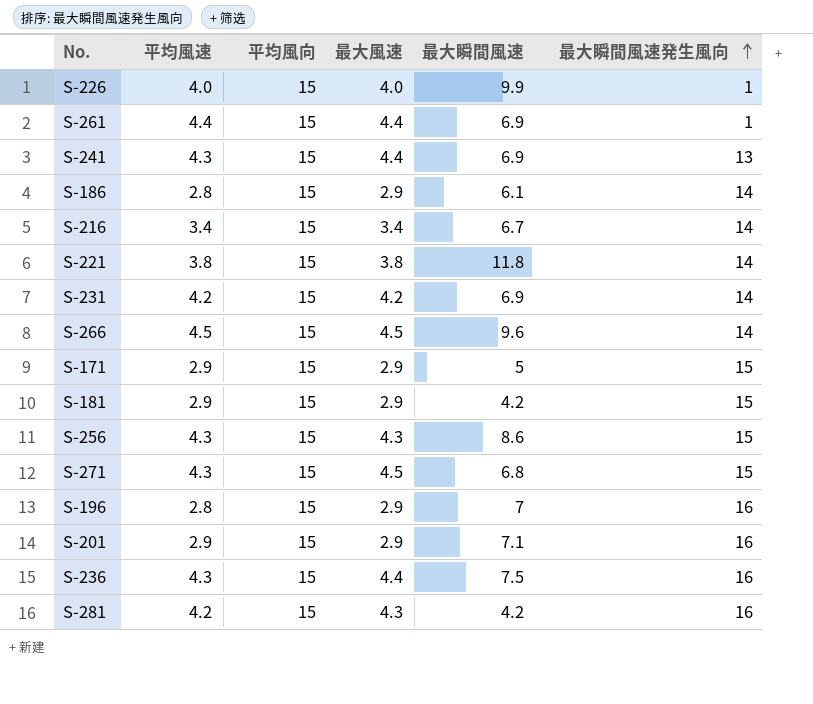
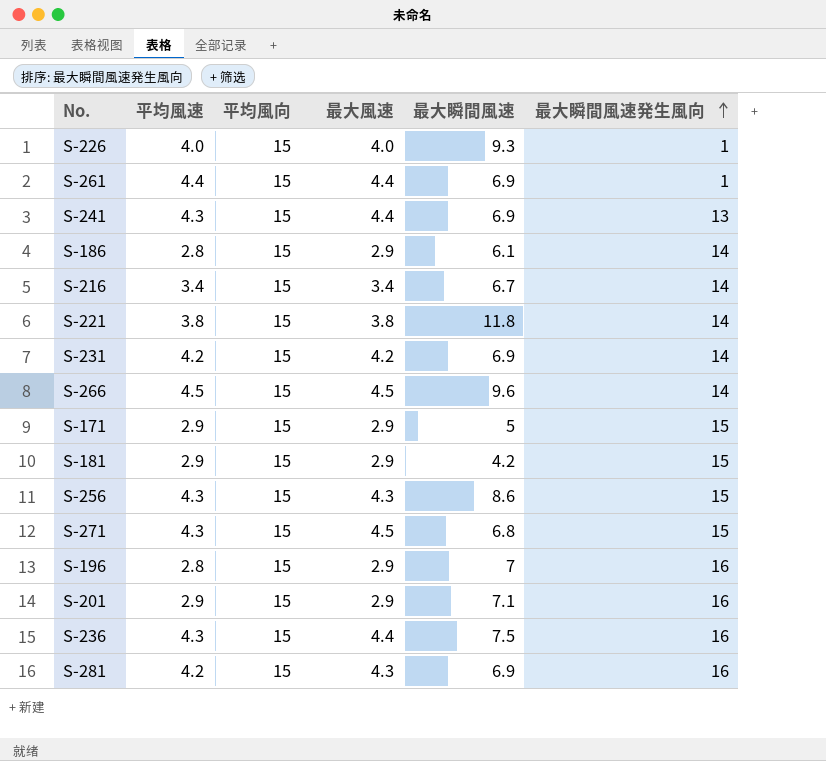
S-226 | 最大瞬間風速: 9.9 -> 9.3
S-281 | 最大瞬間風速: 4.2 -> 6.9

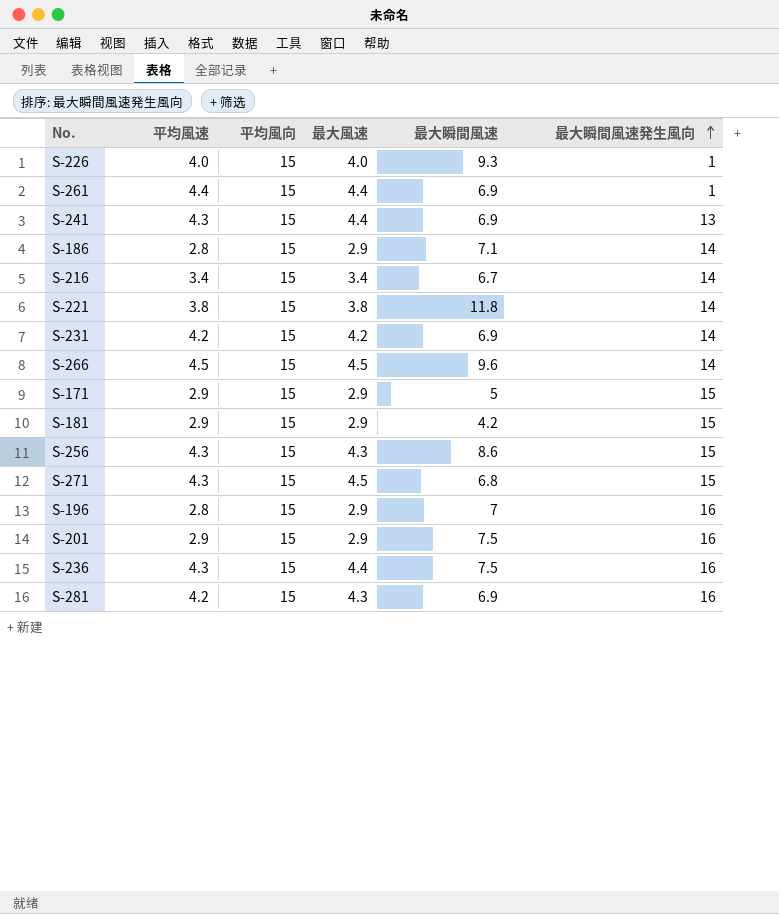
S-186 | 最大瞬間風速: 6.1 -> 7.1
S-201 | 最大瞬間風速: 7.1 -> 7.5

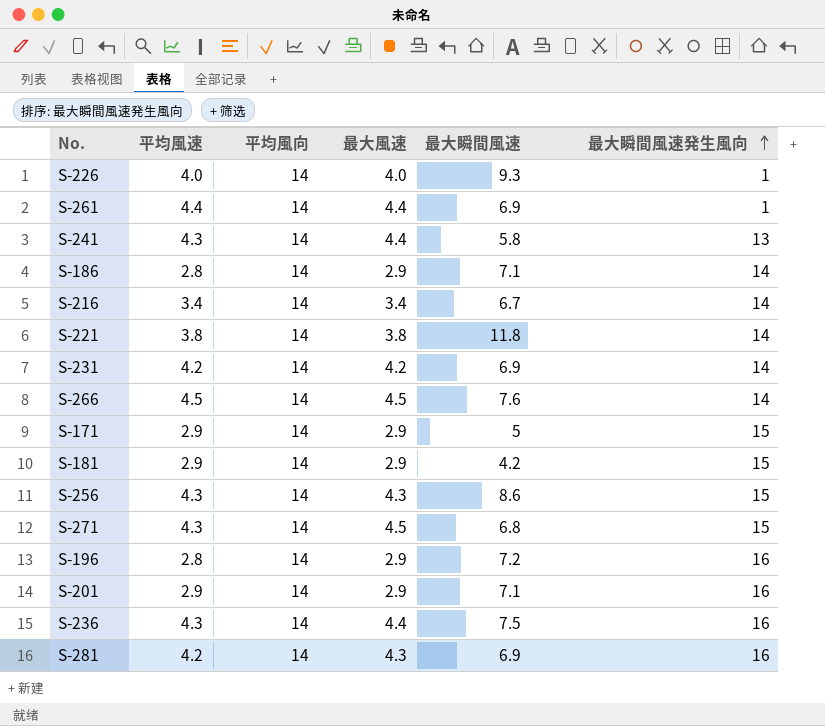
S-226 | 平均風向: 15 -> 14
S-261 | 平均風向: 15 -> 14
S-241 | 平均風向: 15 -> 14
S-241 | 最大瞬間風速: 6.9 -> 5.8
S-186 | 平均風向: 15 -> 14
S-216 | 平均風向: 15 -> 14
S-221 | 平均風向: 15 -> 14
S-231 | 平均風向: 15 -> 14
S-266 | 平均風向: 15 -> 14
S-266 | 最大瞬間風速: 9.6 -> 7.6
S-171 | 平均風向: 15 -> 14
S-181 | 平均風向: 15 -> 14
S-256 | 平均風向: 15 -> 14
S-271 | 平均風向: 15 -> 14
S-196 | 平均風向: 15 -> 14
S-196 | 最大瞬間風速: 7 -> 7.2
S-201 | 平均風向: 15 -> 14
S-201 | 最大瞬間風速: 7.5 -> 7.1
S-236 | 平均風向: 15 -> 14
S-281 | 平均風向: 15 -> 14

